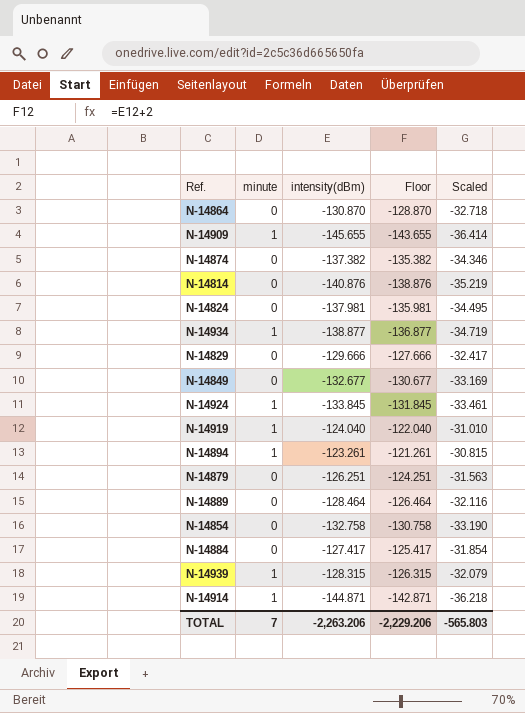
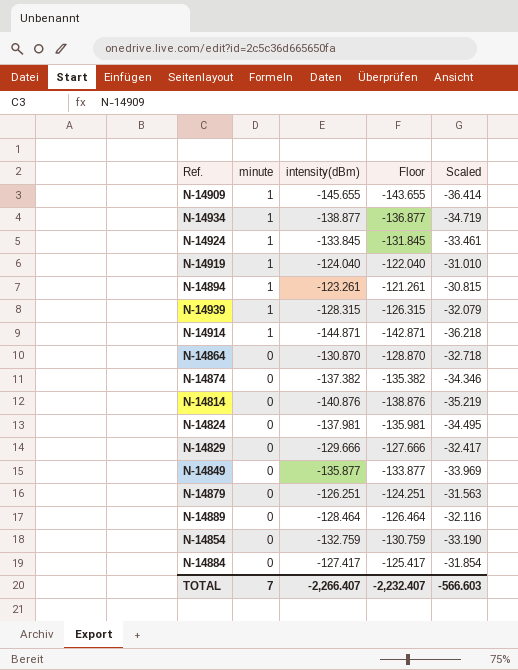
row order: none -> minute descending
N-14849 | intensity(dBm): -132.677 -> -135.877
N-14849 | Floor: -130.677 -> -133.877
N-14849 | Scaled: -33.169 -> -33.969
N-14854 | intensity(dBm): -132.758 -> -132.759
N-14854 | Floor: -130.758 -> -130.759
TOTAL | intensity(dBm): -2,263.206 -> -2,266.407
TOTAL | Floor: -2,229.206 -> -2,232.407
TOTAL | Scaled: -565.803 -> -566.603

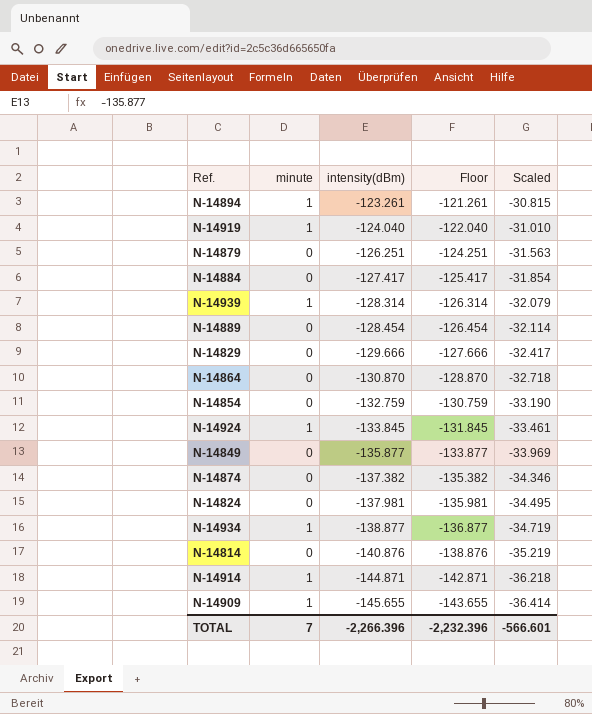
row order: minute descending -> intensity(dBm) descending
N-14939 | intensity(dBm): -128.315 -> -128.314
N-14939 | Floor: -126.315 -> -126.314
N-14889 | intensity(dBm): -128.464 -> -128.454
N-14889 | Floor: -126.464 -> -126.454
N-14889 | Scaled: -32.116 -> -32.114
TOTAL | intensity(dBm): -2,266.407 -> -2,266.396
TOTAL | Floor: -2,232.407 -> -2,232.396
TOTAL | Scaled: -566.603 -> -566.601

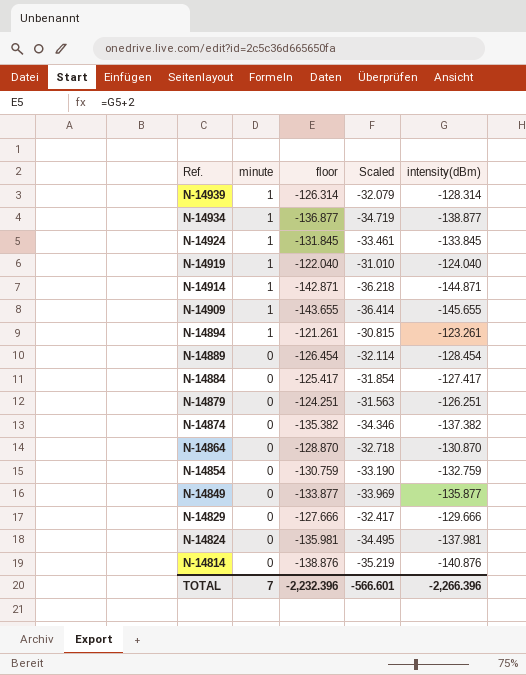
row order: intensity(dBm) descending -> Ref. descending
column name: Floor -> floor
column intensity(dBm) | position: 3 -> 5

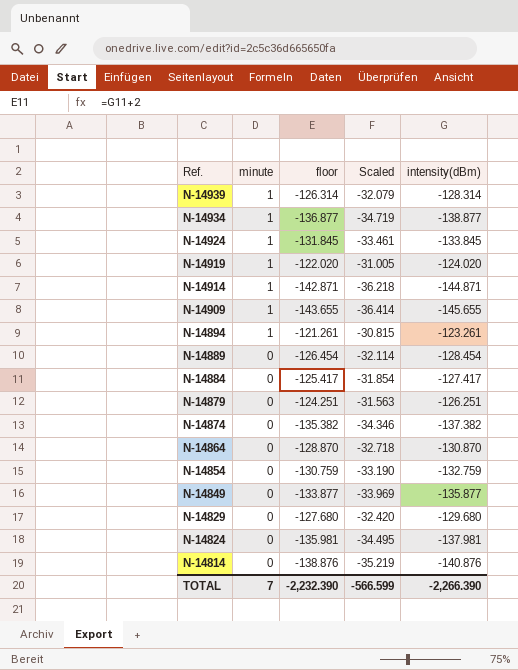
N-14919 | floor: -122.040 -> -122.020
N-14919 | Scaled: -31.010 -> -31.005
N-14919 | intensity(dBm): -124.040 -> -124.020
N-14829 | floor: -127.666 -> -127.680
N-14829 | Scaled: -32.417 -> -32.420
N-14829 | intensity(dBm): -129.666 -> -129.680
TOTAL | floor: -2,232.396 -> -2,232.390
TOTAL | Scaled: -566.601 -> -566.599
TOTAL | intensity(dBm): -2,266.396 -> -2,266.390

